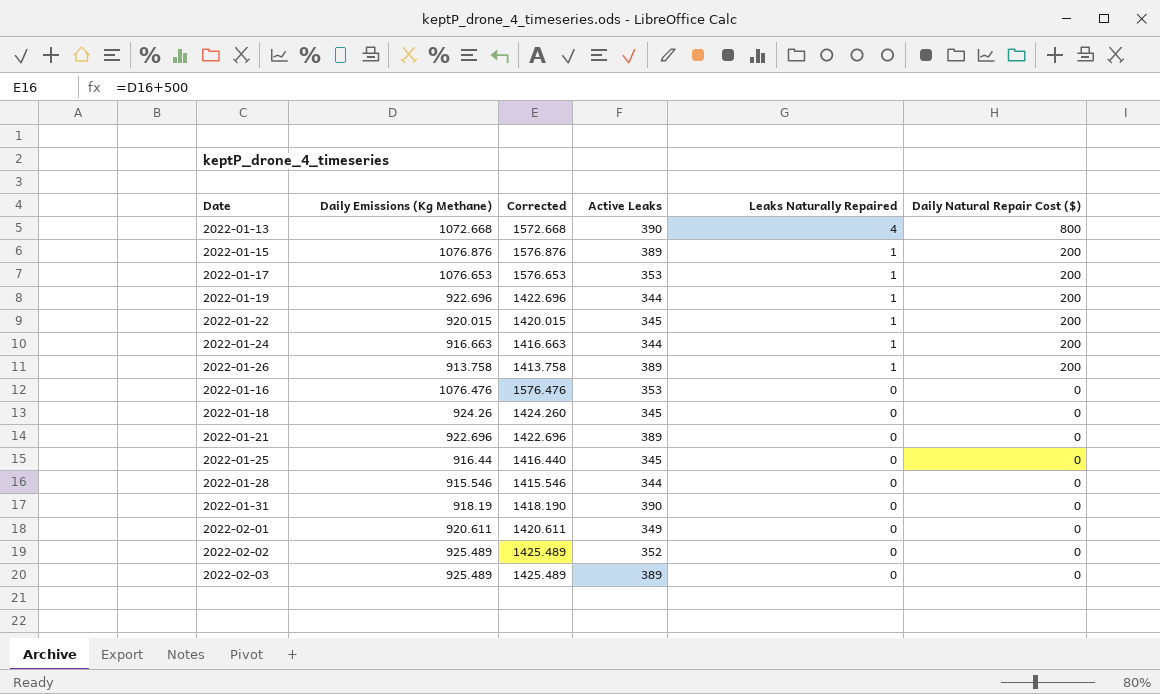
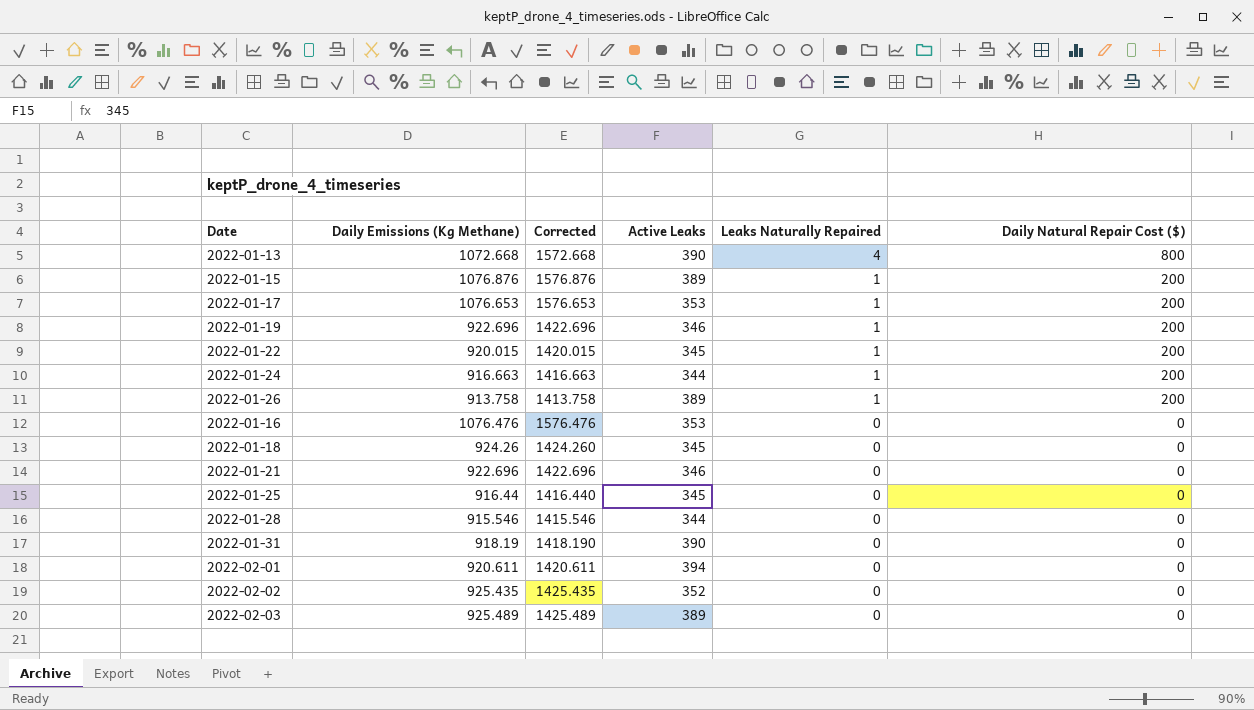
2022-01-19 | Active Leaks: 344 -> 346
2022-01-21 | Active Leaks: 389 -> 346
2022-02-01 | Active Leaks: 349 -> 394
2022-02-02 | Daily Emissions (Kg Methane): 925.489 -> 925.435
2022-02-02 | Corrected: 1425.489 -> 1425.435

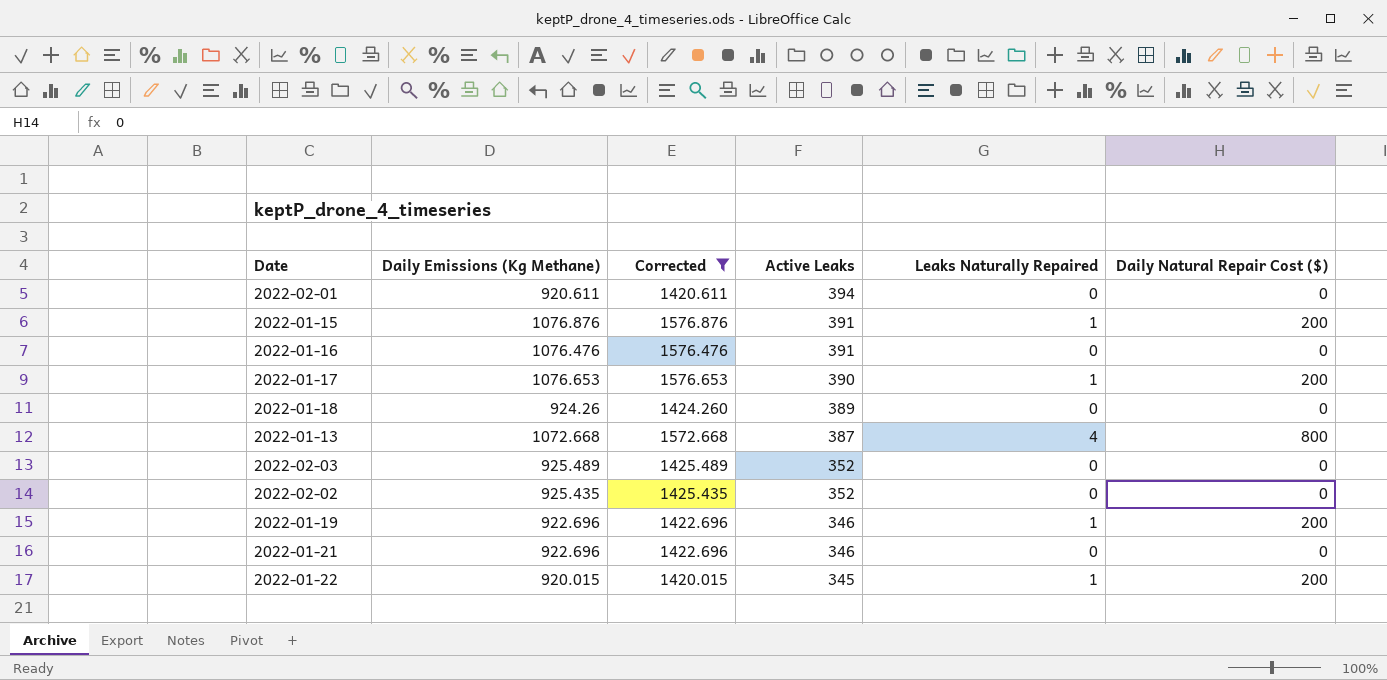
filter: none -> Corrected >= 1420.015
row order: Leaks Naturally Repaired descending -> Active Leaks descending
2022-01-15 | Active Leaks: 389 -> 391
2022-01-16 | Active Leaks: 353 -> 391
2022-01-17 | Active Leaks: 353 -> 390
2022-01-18 | Active Leaks: 345 -> 389
2022-01-13 | Active Leaks: 390 -> 387
2022-02-03 | Active Leaks: 389 -> 352

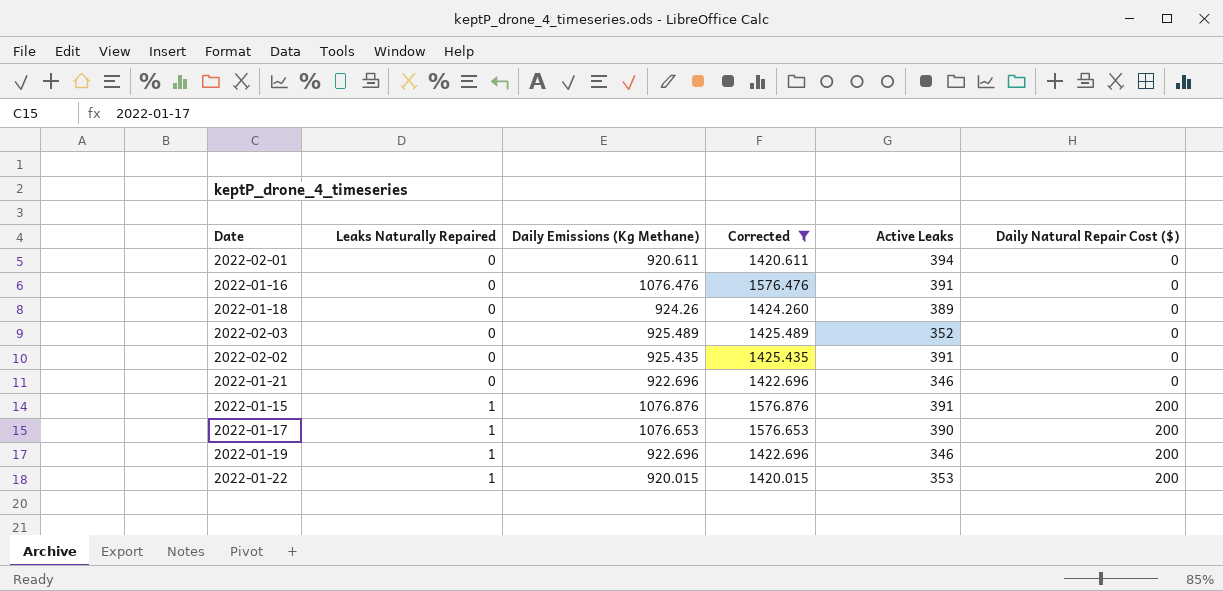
row order: Active Leaks descending -> Leaks Naturally Repaired ascending
column Leaks Naturally Repaired | position: 5 -> 2
row 2022-01-13: 1072.668 | 1572.668 | 387 | 4 | 800 -> none
2022-02-02 | Active Leaks: 352 -> 391
2022-01-22 | Active Leaks: 345 -> 353

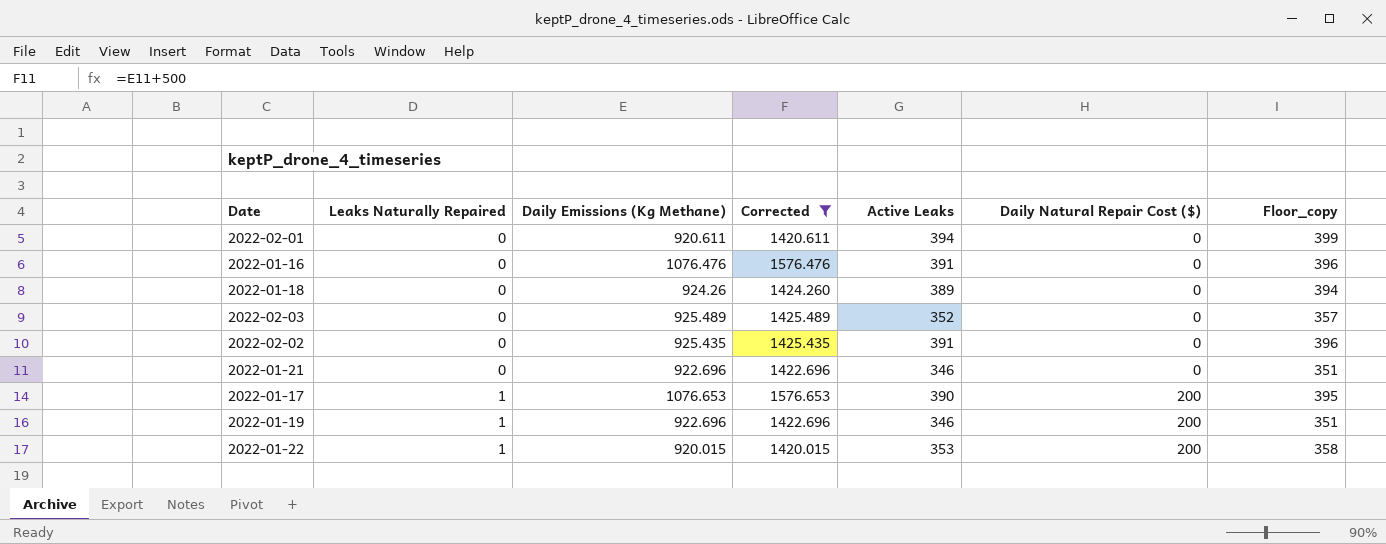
column Floor_copy | formula: none -> [Active Leaks] + 5
row 2022-01-15: 1 | 1076.876 | 1576.876 | 391 | 200 -> none

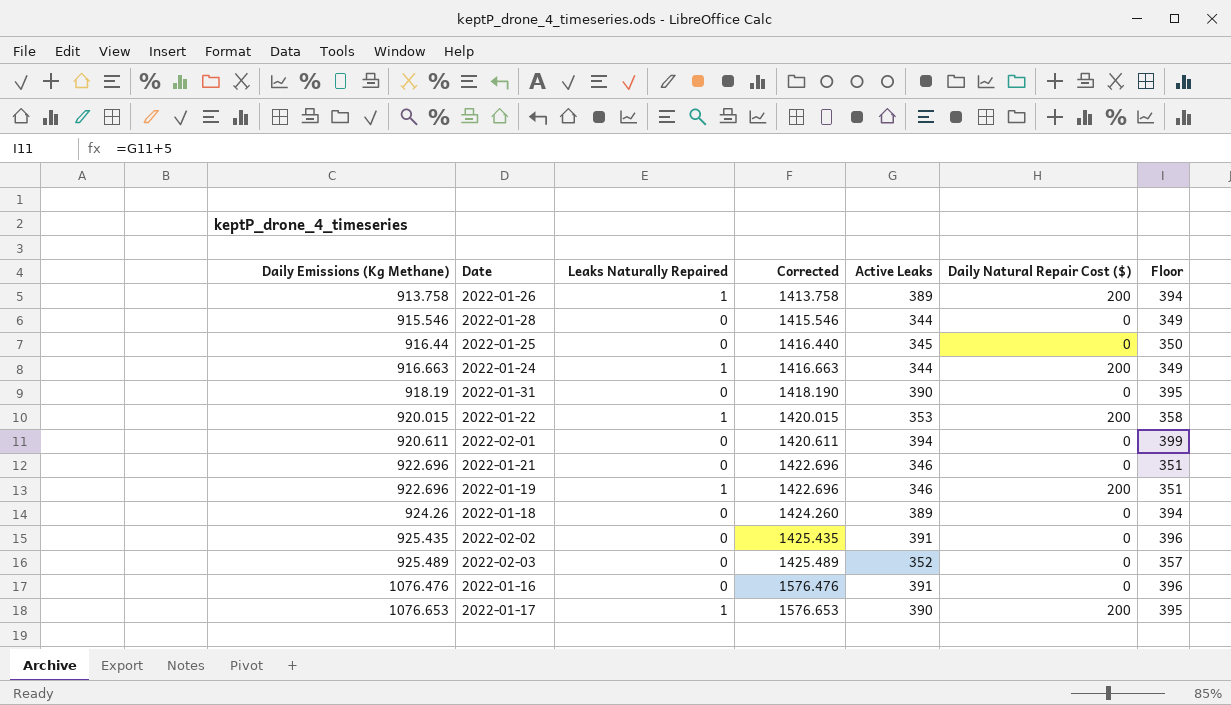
filter: Corrected >= 1420.015 -> none
row order: Leaks Naturally Repaired ascending -> Daily Emissions (Kg Methane) ascending
column Daily Emissions (Kg Methane) | position: 3 -> 1
column name: Floor_copy -> Floor

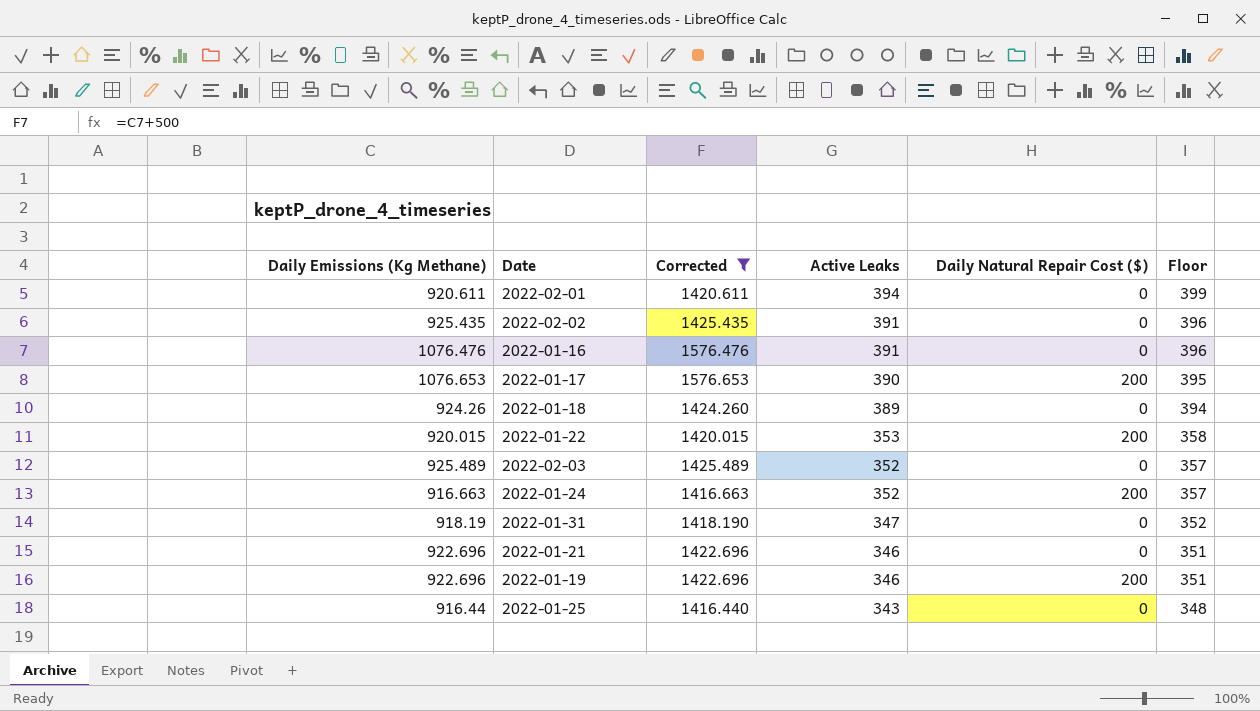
filter: none -> Corrected >= 1416.440
row order: Daily Emissions (Kg Methane) ascending -> Active Leaks descending
column Leaks Naturally Repaired | position: 3 -> none
2022-01-24 | Active Leaks: 344 -> 352
2022-01-24 | Floor: 349 -> 357
2022-01-31 | Active Leaks: 390 -> 347
2022-01-31 | Floor: 395 -> 352
2022-01-25 | Active Leaks: 345 -> 343
2022-01-25 | Floor: 350 -> 348

